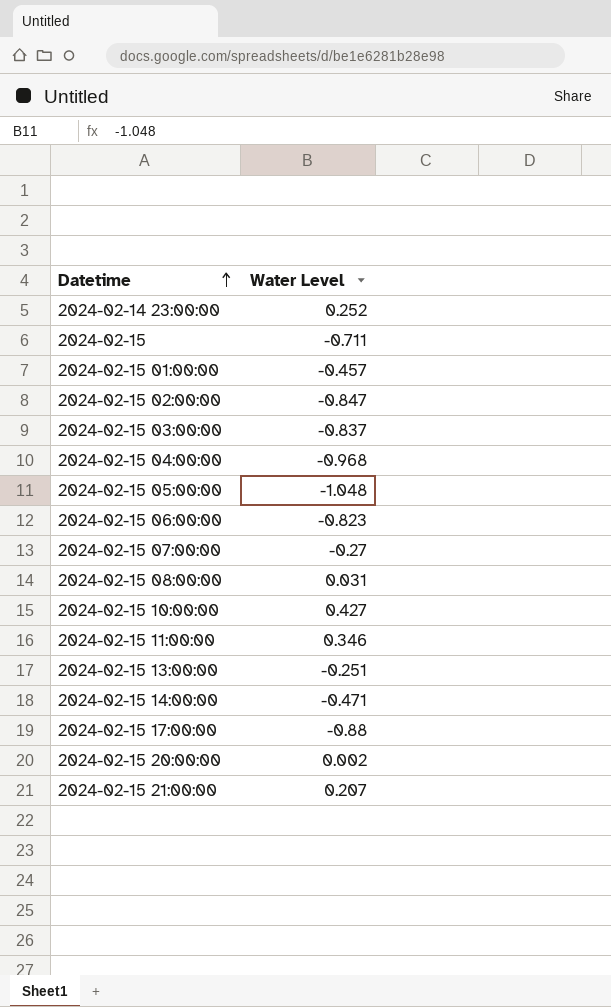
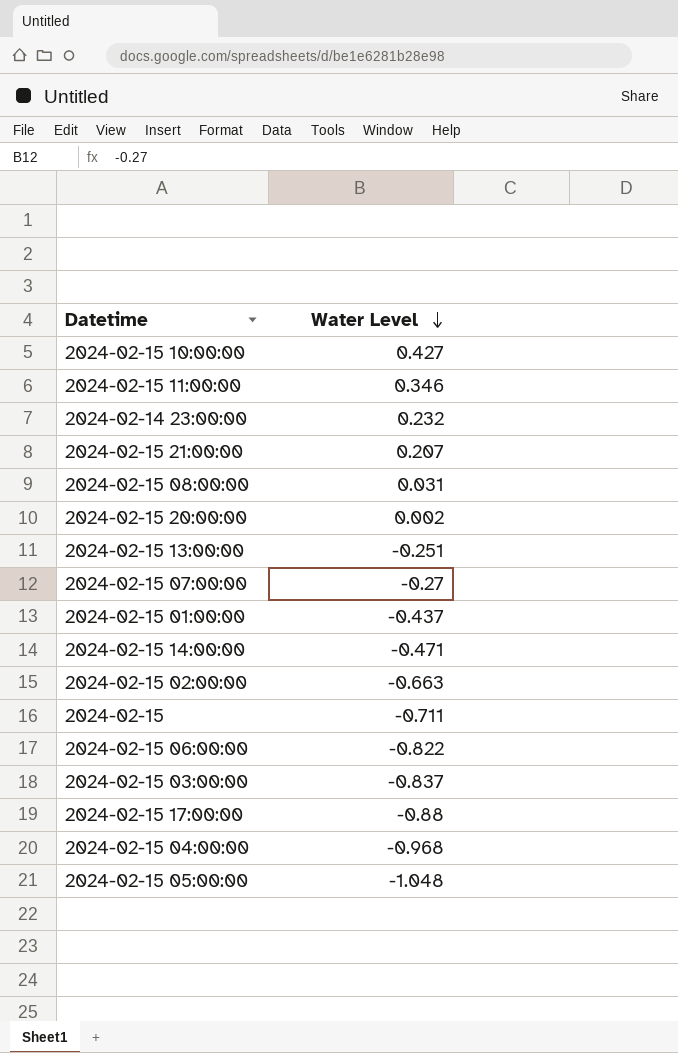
row order: Datetime ascending -> Water Level descending
2024-02-14 23:00:00 | Water Level: 0.252 -> 0.232
2024-02-15 01:00:00 | Water Level: -0.457 -> -0.437
2024-02-15 02:00:00 | Water Level: -0.847 -> -0.663
2024-02-15 06:00:00 | Water Level: -0.823 -> -0.822

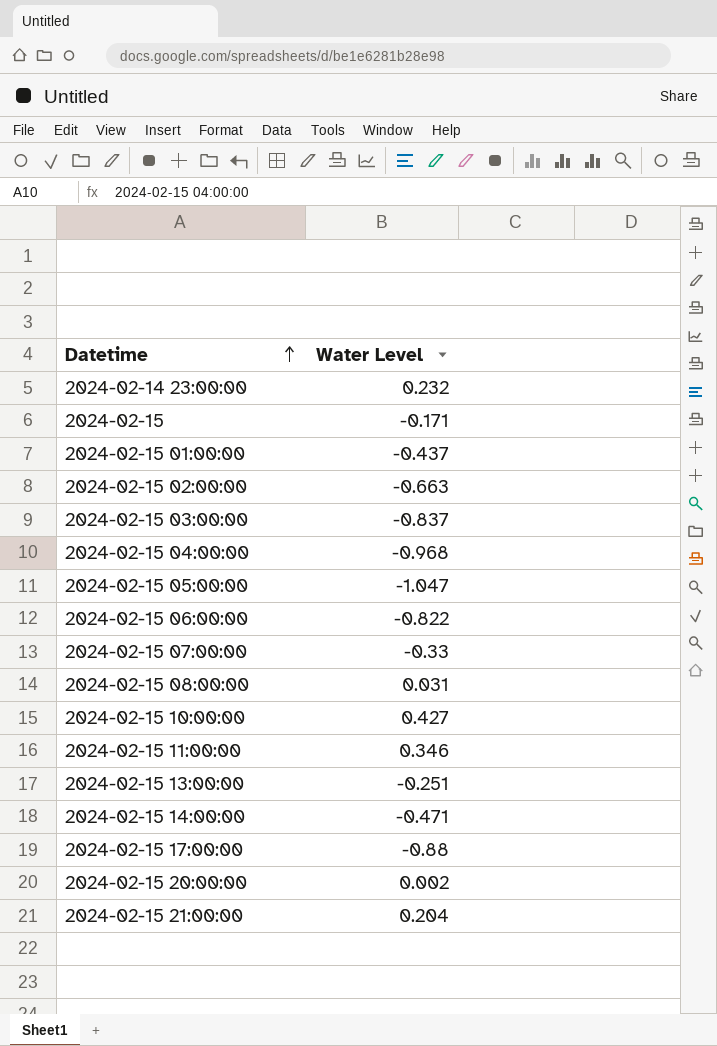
row order: Water Level descending -> Datetime ascending
2024-02-15 | Water Level: -0.711 -> -0.171
2024-02-15 05:00:00 | Water Level: -1.048 -> -1.047
2024-02-15 07:00:00 | Water Level: -0.27 -> -0.33
2024-02-15 21:00:00 | Water Level: 0.207 -> 0.204

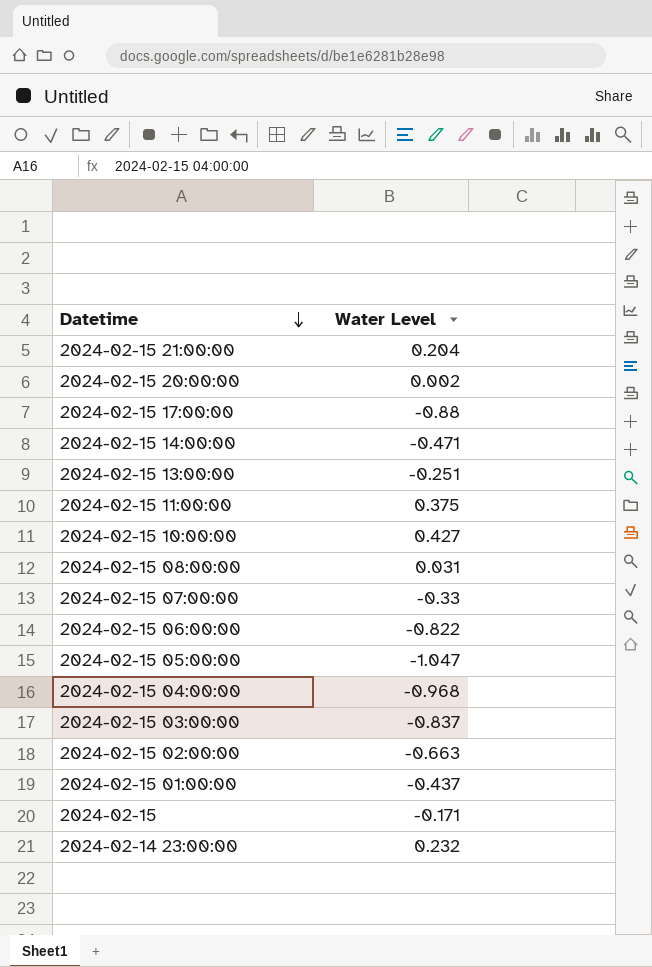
row order: Datetime ascending -> Datetime descending
2024-02-15 11:00:00 | Water Level: 0.346 -> 0.375

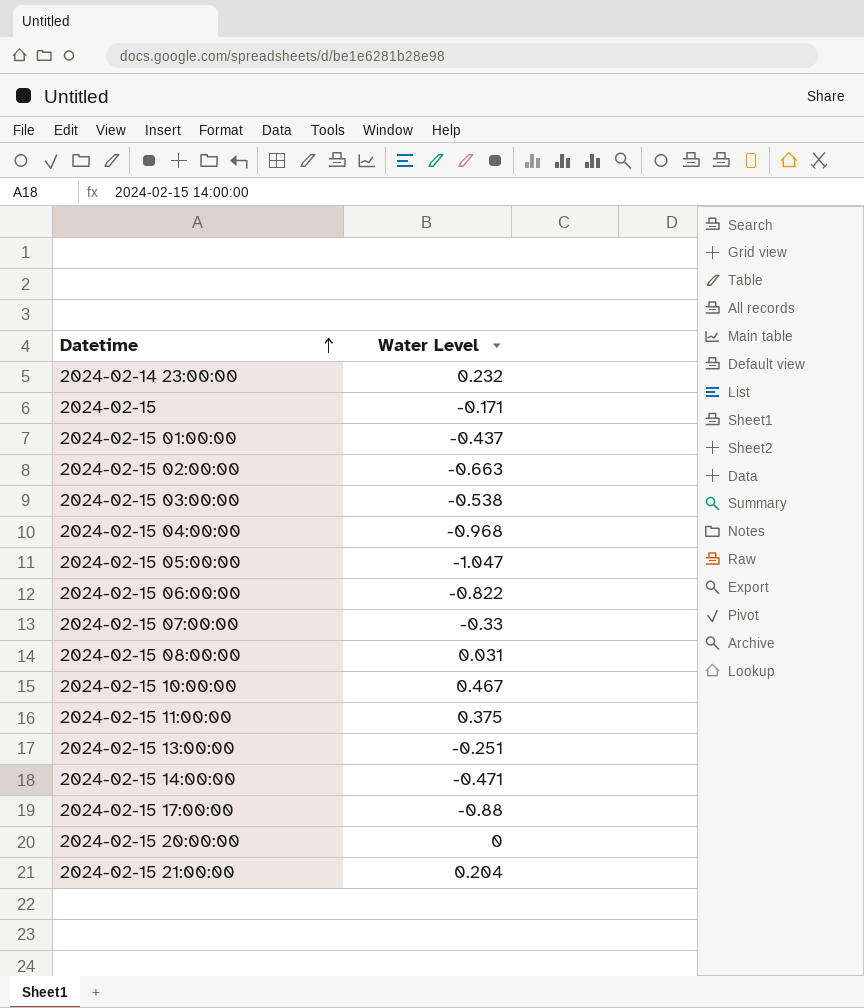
row order: Datetime descending -> Datetime ascending
2024-02-15 03:00:00 | Water Level: -0.837 -> -0.538
2024-02-15 10:00:00 | Water Level: 0.427 -> 0.467
2024-02-15 20:00:00 | Water Level: 0.002 -> 0

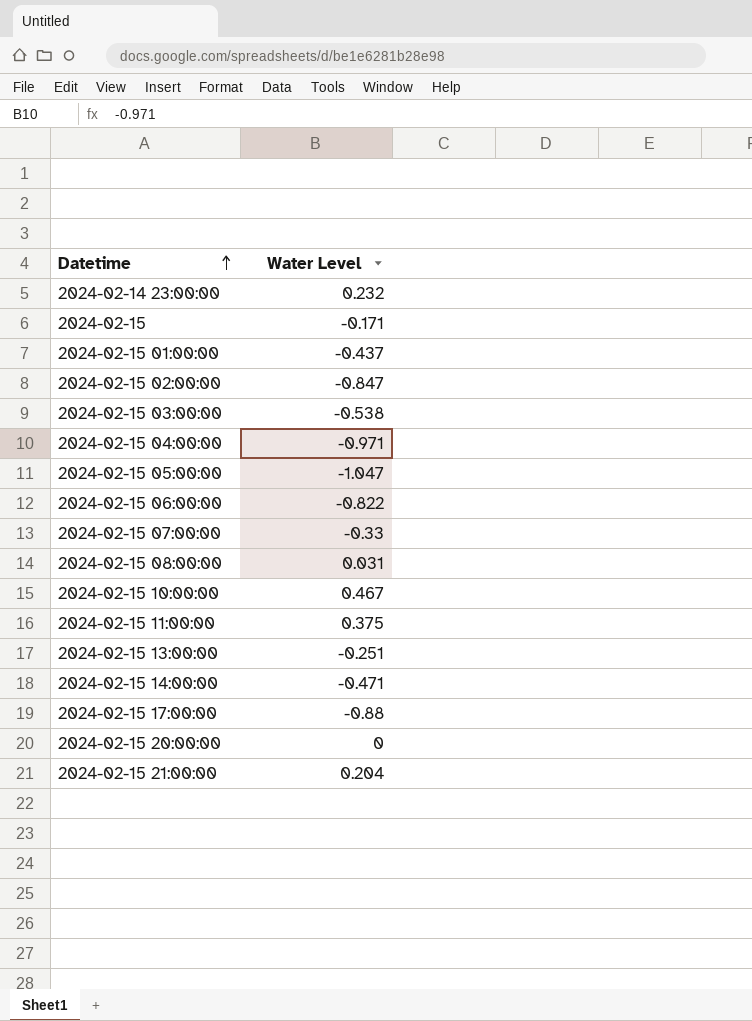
2024-02-15 02:00:00 | Water Level: -0.663 -> -0.847
2024-02-15 04:00:00 | Water Level: -0.968 -> -0.971

